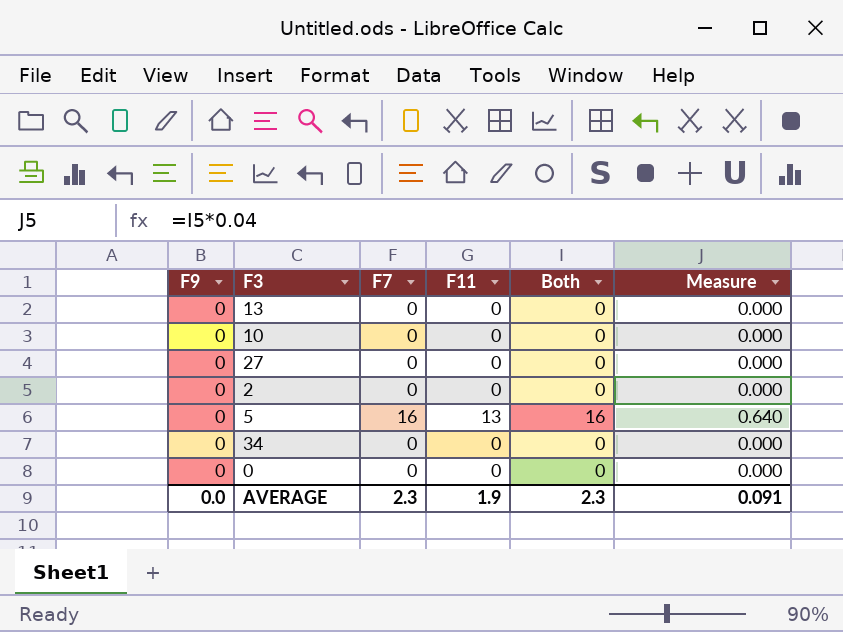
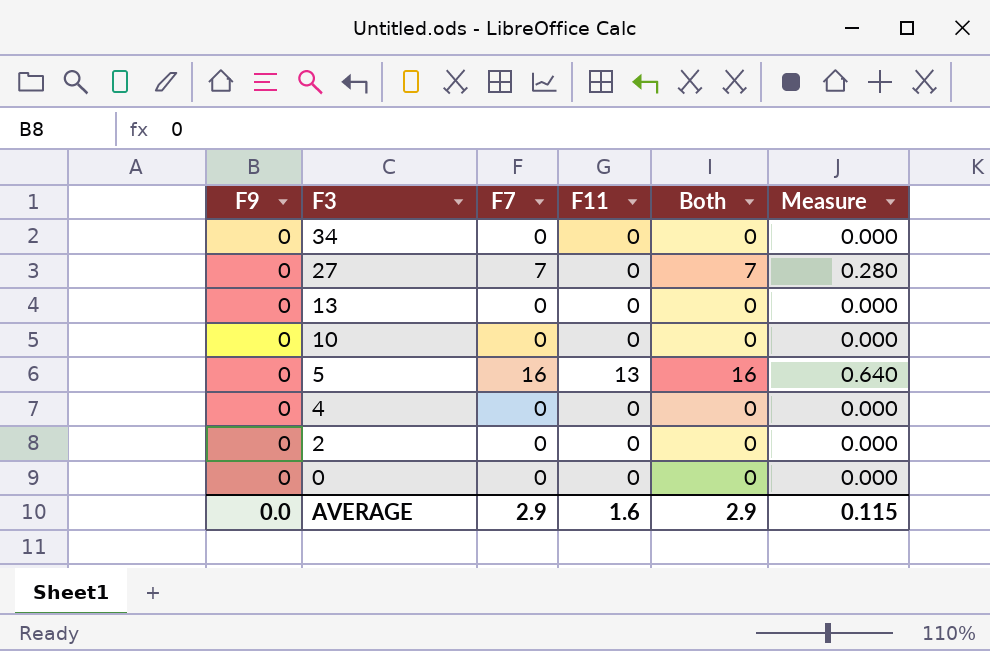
row order: none -> F3 descending
27 | F7: 0 -> 7
27 | Both: 0 -> 7
27 | Measure: 0.000 -> 0.280
row 4: none -> 0 | 0 | 0 | 0 | 0.000
AVERAGE | F7: 2.3 -> 2.9
AVERAGE | F11: 1.9 -> 1.6
AVERAGE | Both: 2.3 -> 2.9
AVERAGE | Measure: 0.091 -> 0.115

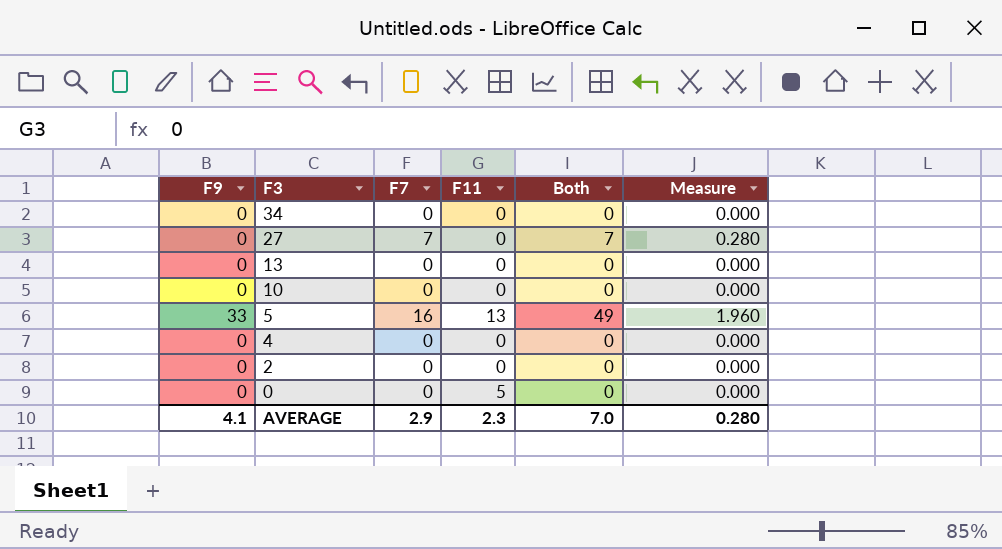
5 | F9: 0 -> 33
5 | Both: 16 -> 49
5 | Measure: 0.640 -> 1.960
0 | F11: 0 -> 5
AVERAGE | F9: 0.0 -> 4.1
AVERAGE | F11: 1.6 -> 2.3
AVERAGE | Both: 2.9 -> 7.0
AVERAGE | Measure: 0.115 -> 0.280

